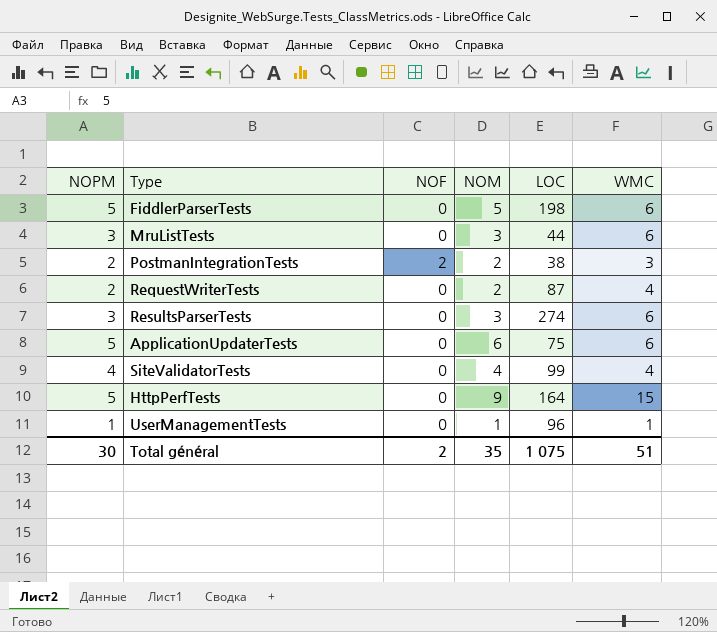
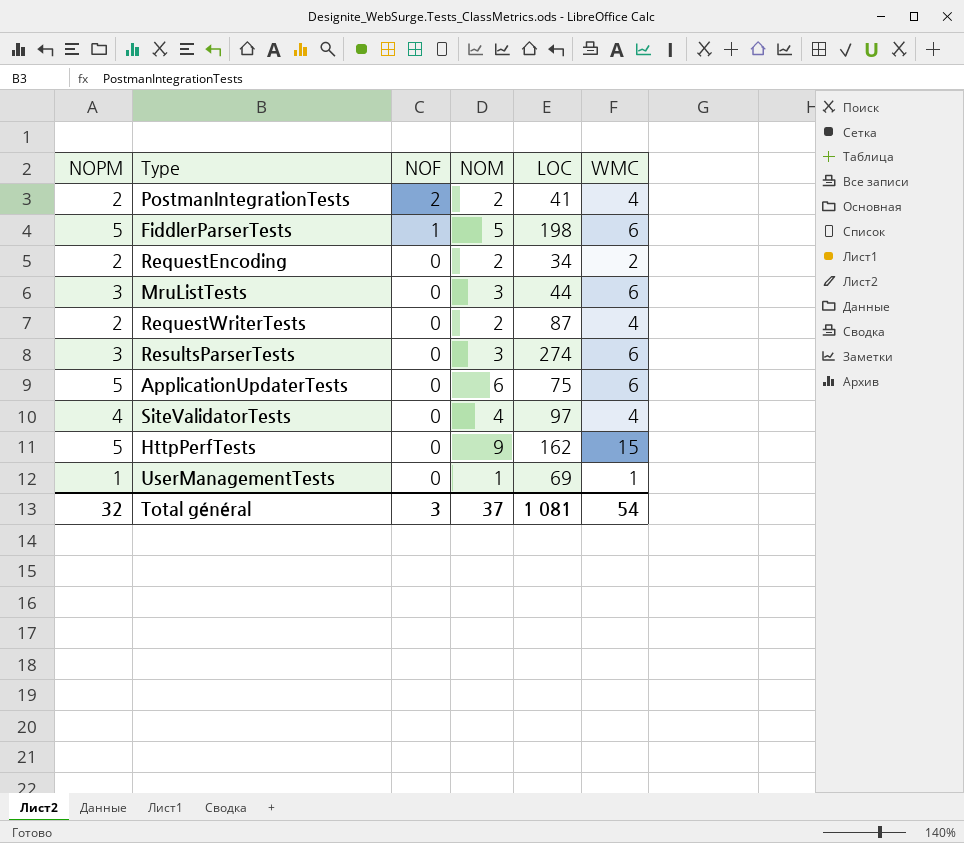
row order: none -> NOF descending
PostmanIntegrationTests | LOC: 38 -> 41
PostmanIntegrationTests | WMC: 3 -> 4
FiddlerParserTests | NOF: 0 -> 1
row RequestEncoding: none -> 2 | 0 | 2 | 34 | 2
SiteValidatorTests | LOC: 99 -> 97
HttpPerfTests | LOC: 164 -> 162
UserManagementTests | LOC: 96 -> 69
Total général | NOPM: 30 -> 32
Total général | NOF: 2 -> 3
Total général | NOM: 35 -> 37
Total général | LOC: 1 075 -> 1 081
Total général | WMC: 51 -> 54

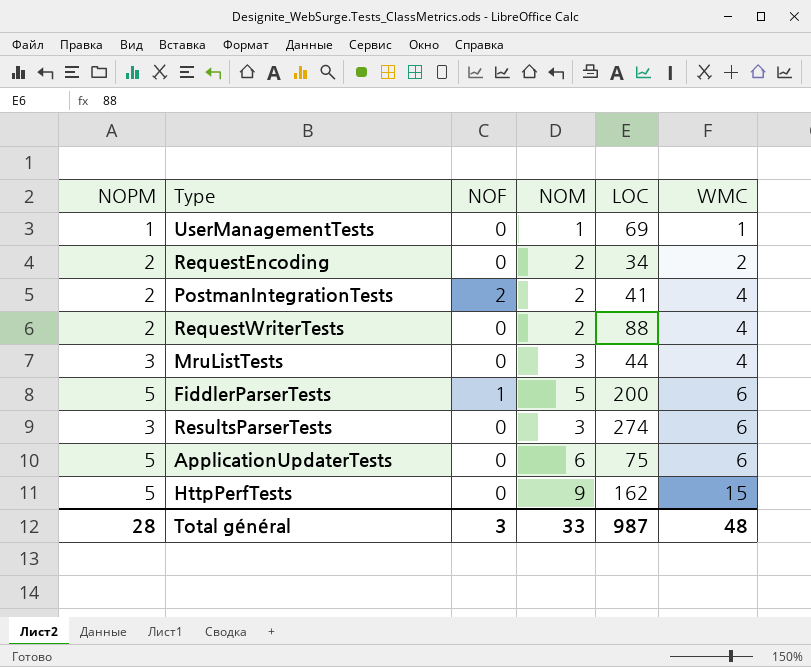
row order: NOF descending -> WMC ascending
row SiteValidatorTests: 4 | 0 | 4 | 97 | 4 -> none
RequestWriterTests | LOC: 87 -> 88
MruListTests | WMC: 6 -> 4
FiddlerParserTests | LOC: 198 -> 200
Total général | NOPM: 32 -> 28
Total général | NOM: 37 -> 33
Total général | LOC: 1 081 -> 987
Total général | WMC: 54 -> 48

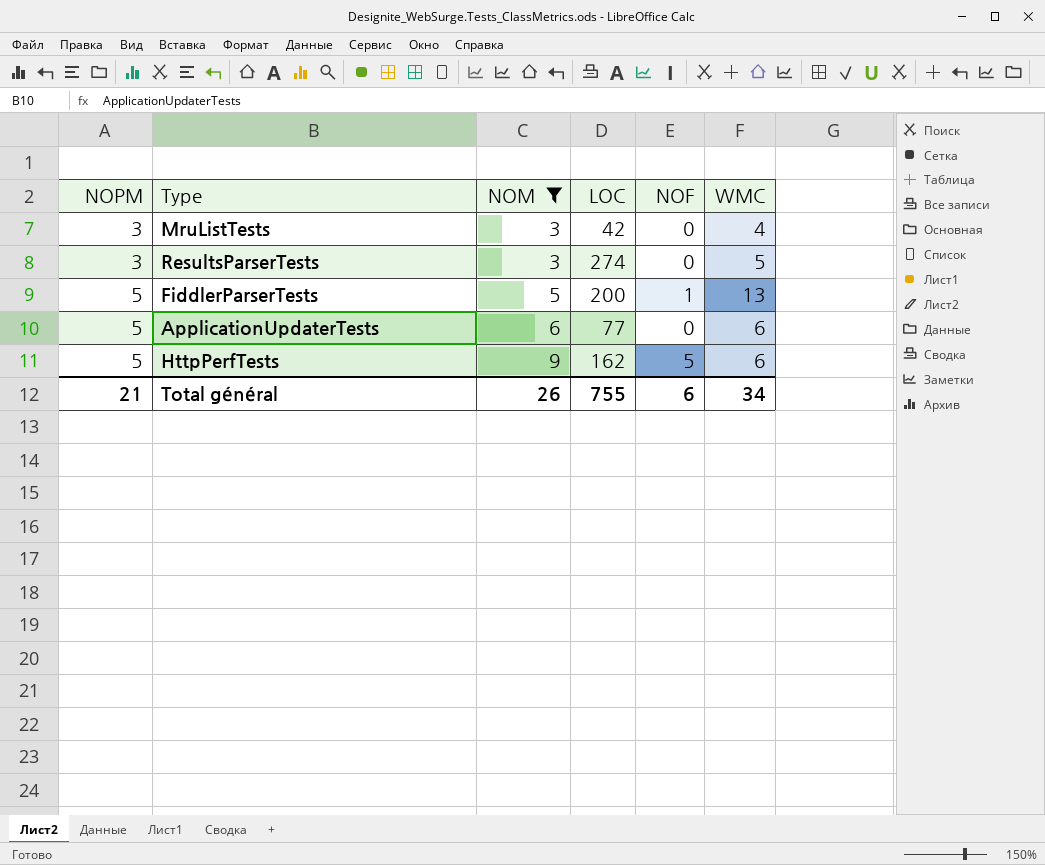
filter: none -> NOM >= 3
row order: WMC ascending -> NOPM ascending
column NOF | position: 3 -> 5
MruListTests | LOC: 44 -> 42
ResultsParserTests | WMC: 6 -> 5
FiddlerParserTests | WMC: 6 -> 13
ApplicationUpdaterTests | LOC: 75 -> 77
HttpPerfTests | NOF: 0 -> 5
HttpPerfTests | WMC: 15 -> 6
Total général | NOPM: 28 -> 21
Total général | NOM: 33 -> 26
Total général | LOC: 987 -> 755
Total général | NOF: 3 -> 6
Total général | WMC: 48 -> 34

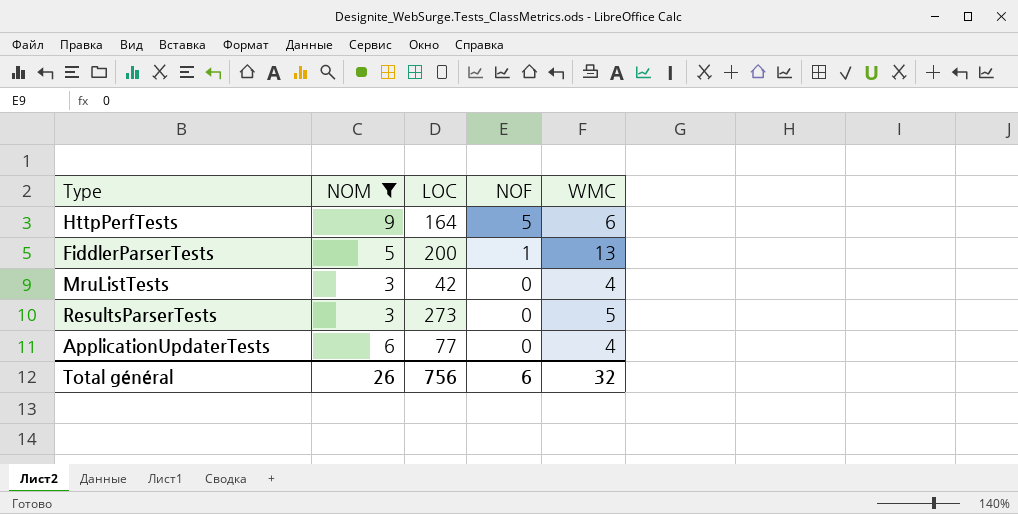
row order: NOPM ascending -> NOF descending
column NOPM | position: 1 -> none
HttpPerfTests | LOC: 162 -> 164
ResultsParserTests | LOC: 274 -> 273
ApplicationUpdaterTests | WMC: 6 -> 4
Total général | LOC: 755 -> 756
Total général | WMC: 34 -> 32

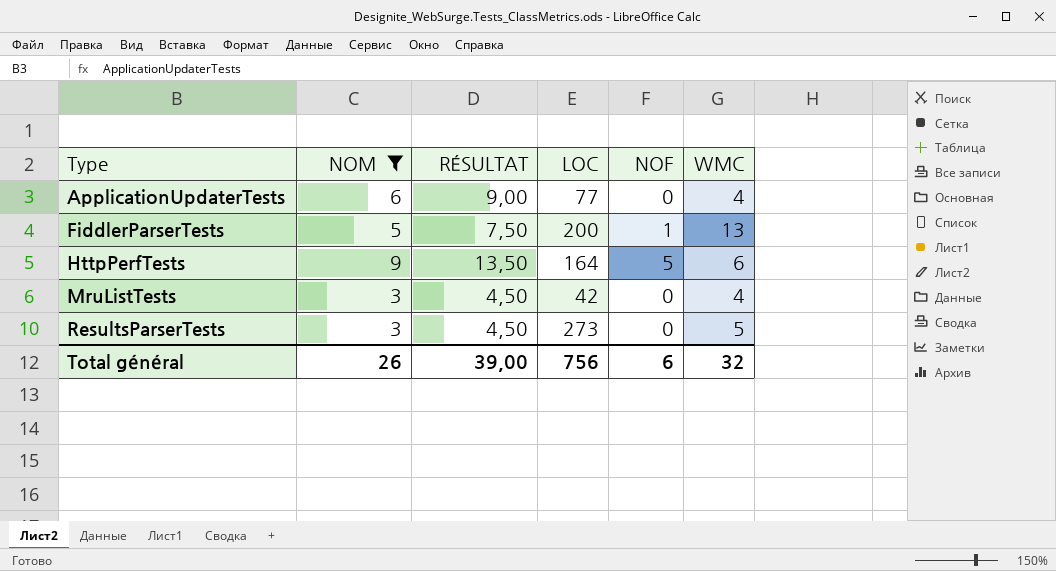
row order: NOF descending -> Type ascending
column RÉSULTAT | formula: none -> [NOM] * 1,5

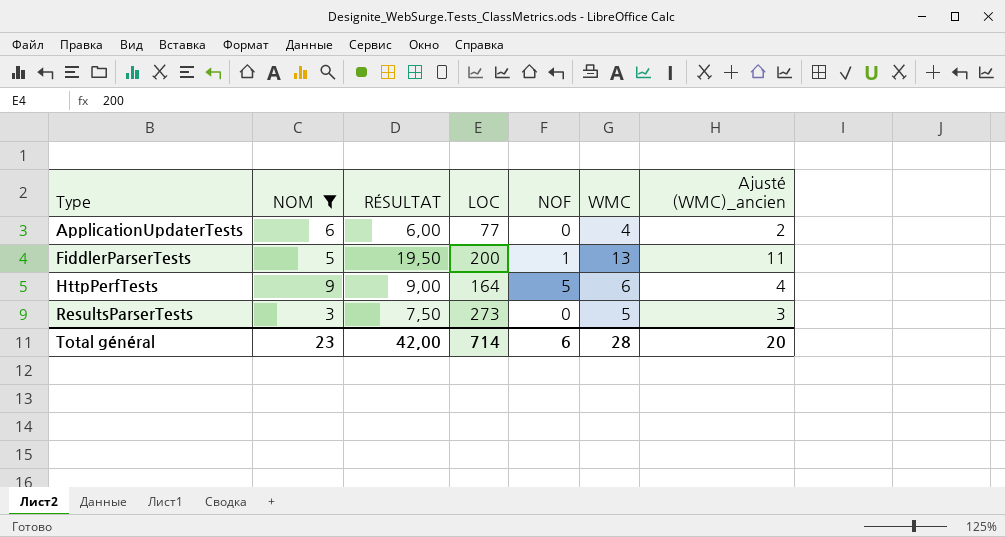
column RÉSULTAT | formula: [NOM] * 1,5 -> [WMC] * 1,5
column Ajusté (WMC)_ancien | formula: none -> [WMC] - 2
row MruListTests: 3 | 4,50 | 42 | 0 | 4 -> none
Total général | NOM: 26 -> 23
Total général | RÉSULTAT: 39,00 -> 42,00
Total général | LOC: 756 -> 714
Total général | WMC: 32 -> 28

